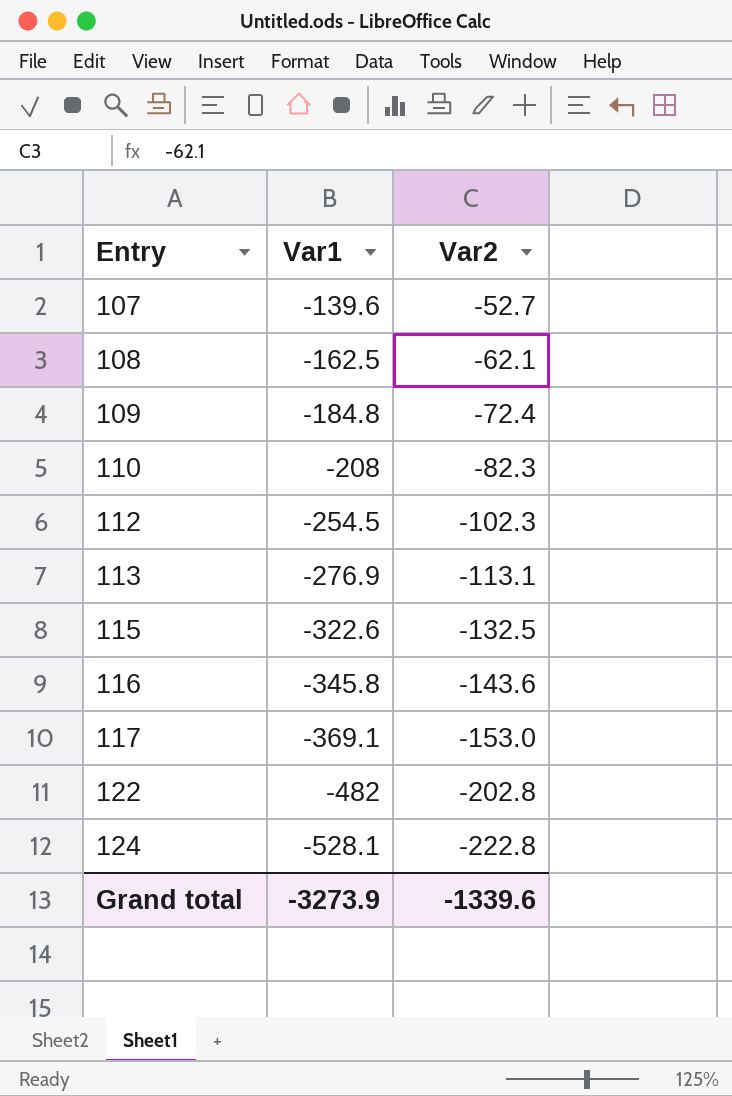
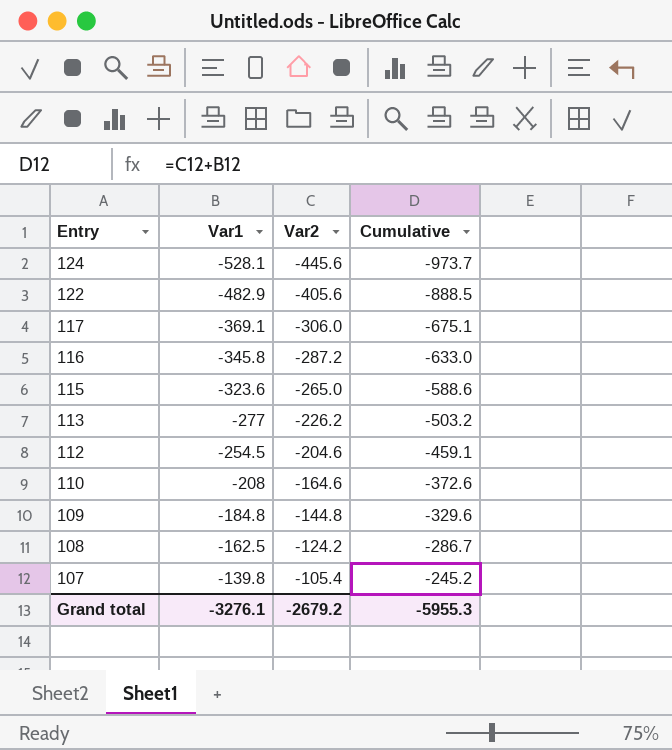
row order: Entry ascending -> Entry descending
column Cumulative | formula: none -> [Var1] + [Var2]
124 | Var2: -222.8 -> -445.6
122 | Var1: -482 -> -482.9
122 | Var2: -202.8 -> -405.6
117 | Var2: -153.0 -> -306.0
116 | Var2: -143.6 -> -287.2
115 | Var1: -322.6 -> -323.6
115 | Var2: -132.5 -> -265.0
113 | Var1: -276.9 -> -277
113 | Var2: -113.1 -> -226.2
112 | Var2: -102.3 -> -204.6
110 | Var2: -82.3 -> -164.6
109 | Var2: -72.4 -> -144.8
108 | Var2: -62.1 -> -124.2
107 | Var1: -139.6 -> -139.8
107 | Var2: -52.7 -> -105.4
Grand total | Var1: -3273.9 -> -3276.1
Grand total | Var2: -1339.6 -> -2679.2

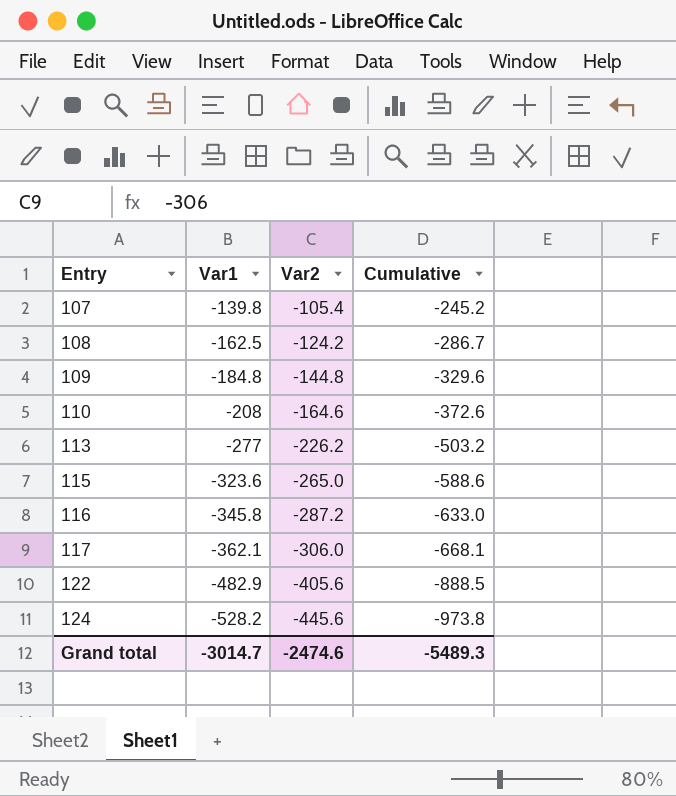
row order: Entry descending -> Entry ascending
row 112: -254.5 | -204.6 | -459.1 -> none
117 | Var1: -369.1 -> -362.1
117 | Cumulative: -675.1 -> -668.1
124 | Var1: -528.1 -> -528.2
124 | Cumulative: -973.7 -> -973.8
Grand total | Var1: -3276.1 -> -3014.7
Grand total | Var2: -2679.2 -> -2474.6
Grand total | Cumulative: -5955.3 -> -5489.3

